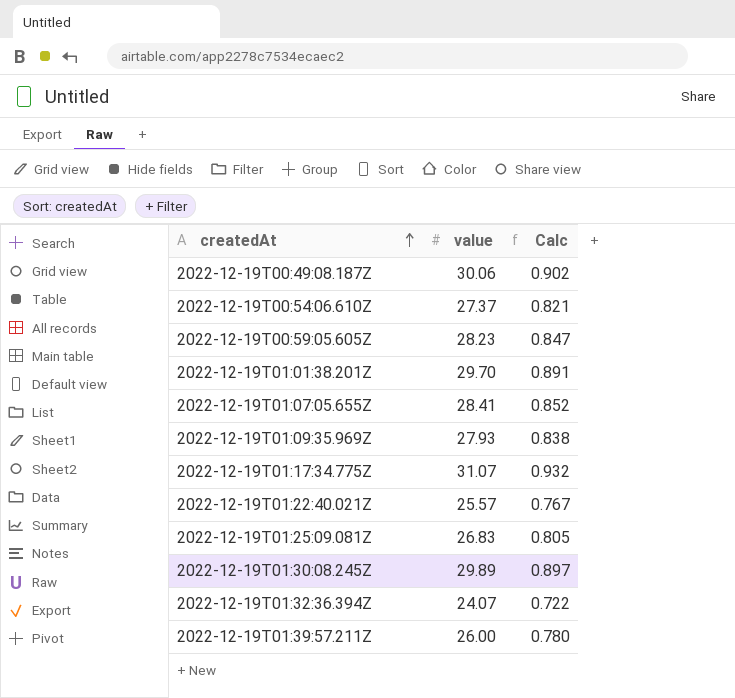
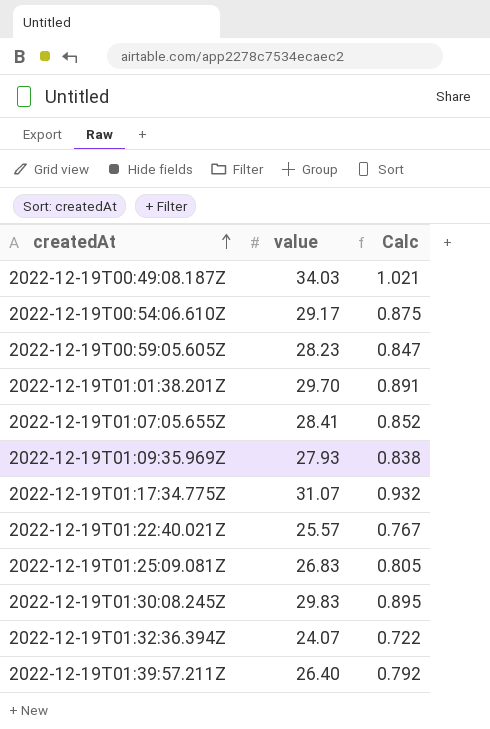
2022-12-19T00:49:08.187Z | value: 30.06 -> 34.03
2022-12-19T00:49:08.187Z | Calc: 0.902 -> 1.021
2022-12-19T00:54:06.610Z | value: 27.37 -> 29.17
2022-12-19T00:54:06.610Z | Calc: 0.821 -> 0.875
2022-12-19T01:30:08.245Z | value: 29.89 -> 29.83
2022-12-19T01:30:08.245Z | Calc: 0.897 -> 0.895
2022-12-19T01:39:57.211Z | value: 26.00 -> 26.40
2022-12-19T01:39:57.211Z | Calc: 0.780 -> 0.792

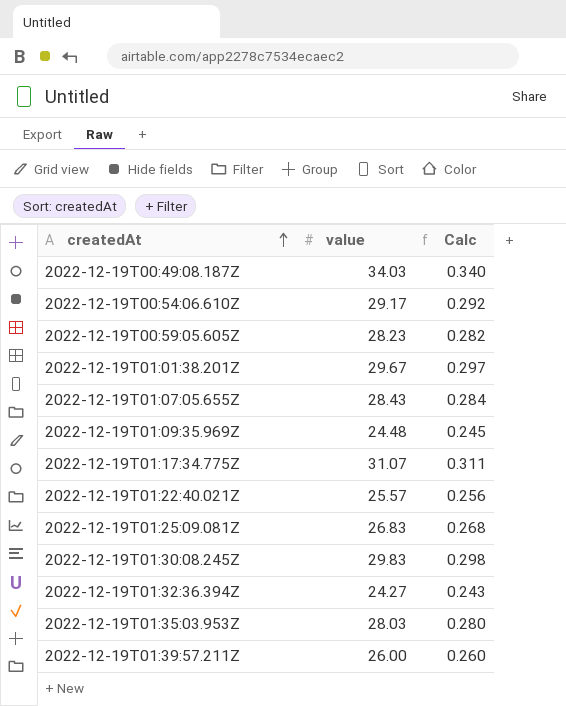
column Calc | formula: [value] * 0.03 -> [value] * 0.01
2022-12-19T01:01:38.201Z | value: 29.70 -> 29.67
2022-12-19T01:07:05.655Z | value: 28.41 -> 28.43
2022-12-19T01:09:35.969Z | value: 27.93 -> 24.48
2022-12-19T01:32:36.394Z | value: 24.07 -> 24.27
row 2022-12-19T01:35:03.953Z: none -> 28.03 | 0.280
2022-12-19T01:39:57.211Z | value: 26.40 -> 26.00

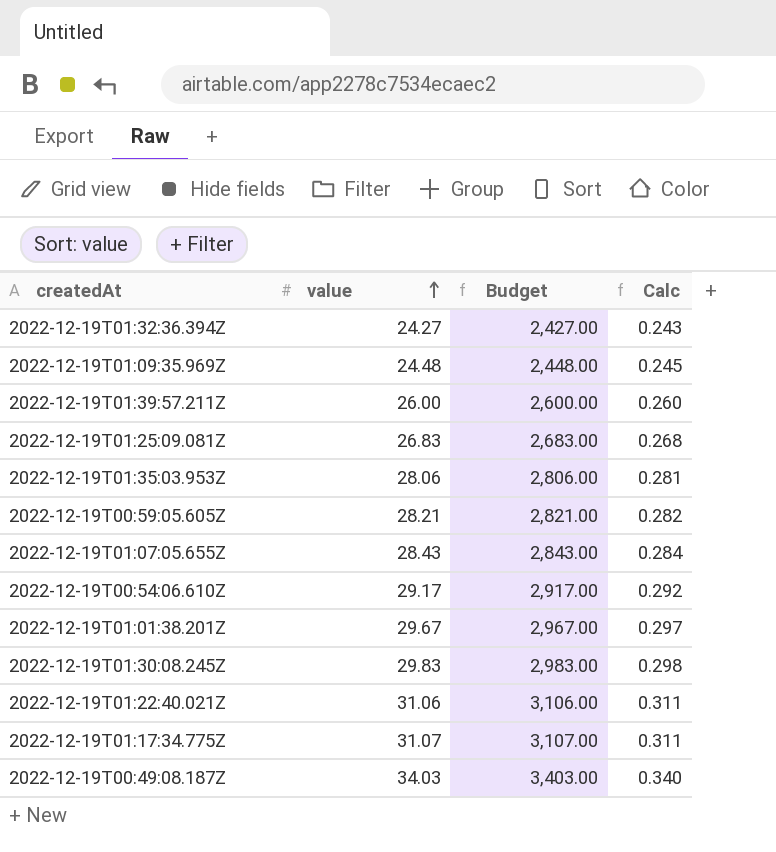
row order: createdAt ascending -> value ascending
column Budget | formula: none -> [value] * 100
2022-12-19T01:35:03.953Z | value: 28.03 -> 28.06
2022-12-19T01:35:03.953Z | Calc: 0.280 -> 0.281
2022-12-19T00:59:05.605Z | value: 28.23 -> 28.21
2022-12-19T01:22:40.021Z | value: 25.57 -> 31.06
2022-12-19T01:22:40.021Z | Calc: 0.256 -> 0.311

